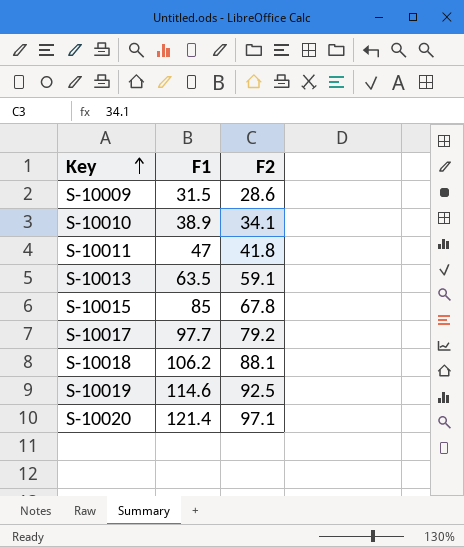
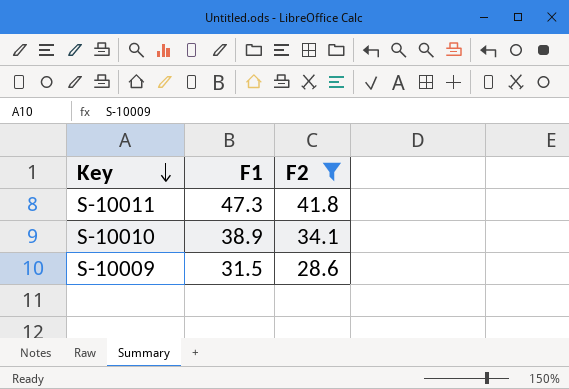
filter: none -> F2 <= 41.8
row order: Key ascending -> Key descending
S-10011 | F1: 47 -> 47.3

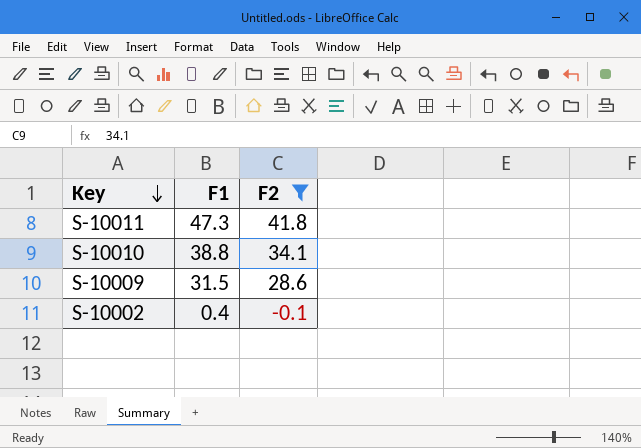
S-10010 | F1: 38.9 -> 38.8
row S-10002: none -> 0.4 | -0.1

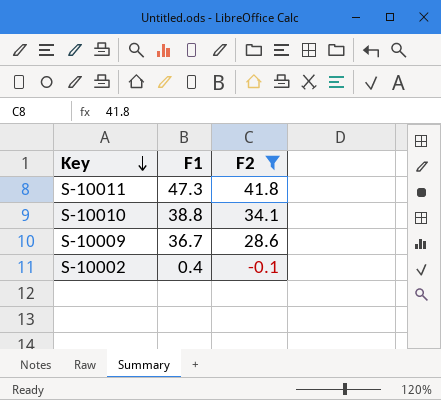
S-10009 | F1: 31.5 -> 36.7

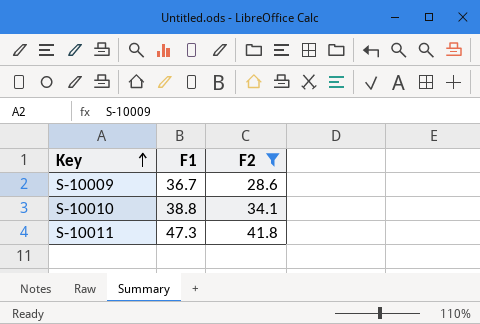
row order: Key descending -> Key ascending
row S-10002: 0.4 | -0.1 -> none

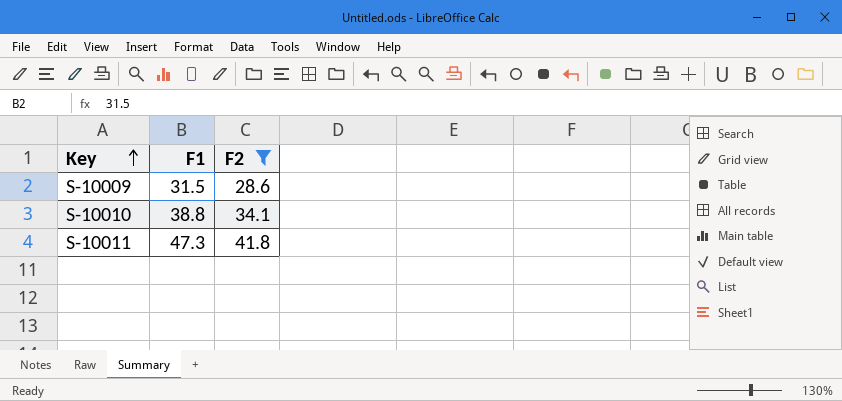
S-10009 | F1: 36.7 -> 31.5

